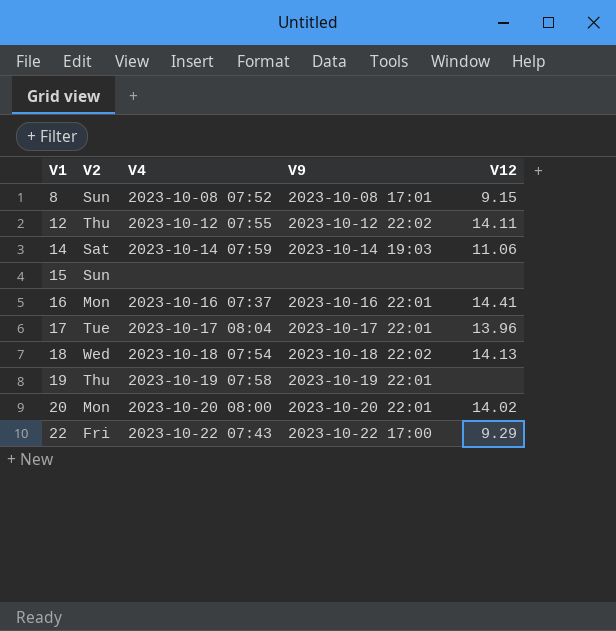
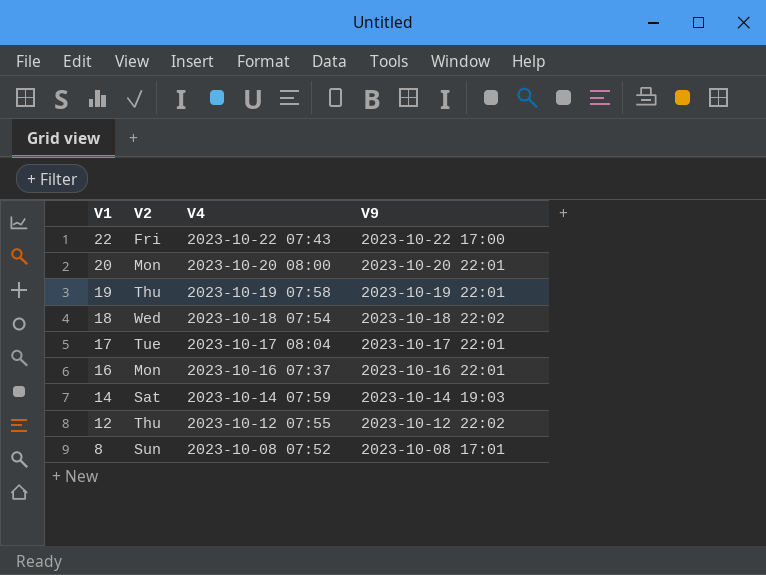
row order: V1 ascending -> V1 descending
column V12 | position: 5 -> none
row 15: Sun | none | none | none -> none

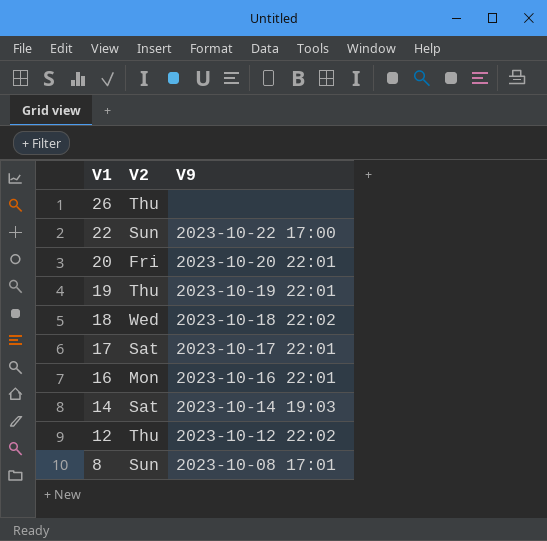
column V4 | position: 3 -> none
row 26: none -> Thu | none
22 | V2: Fri -> Sun
20 | V2: Mon -> Fri
17 | V2: Tue -> Sat

